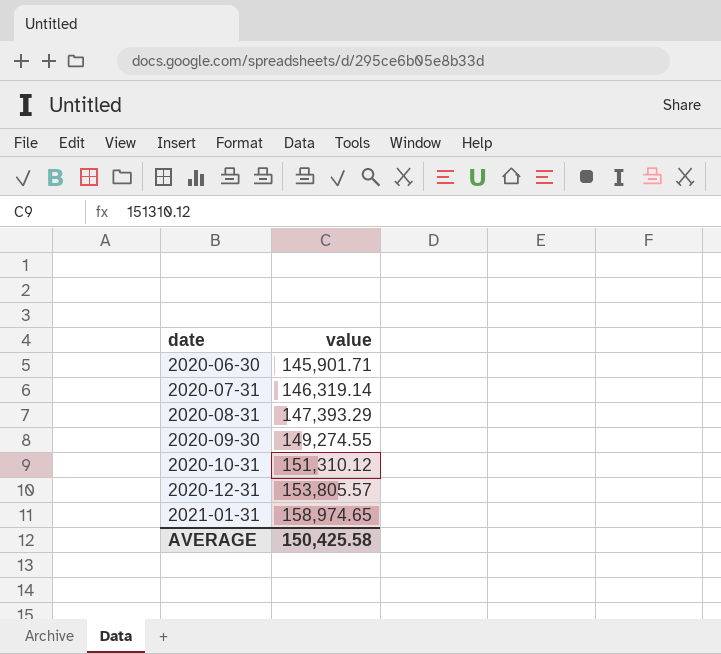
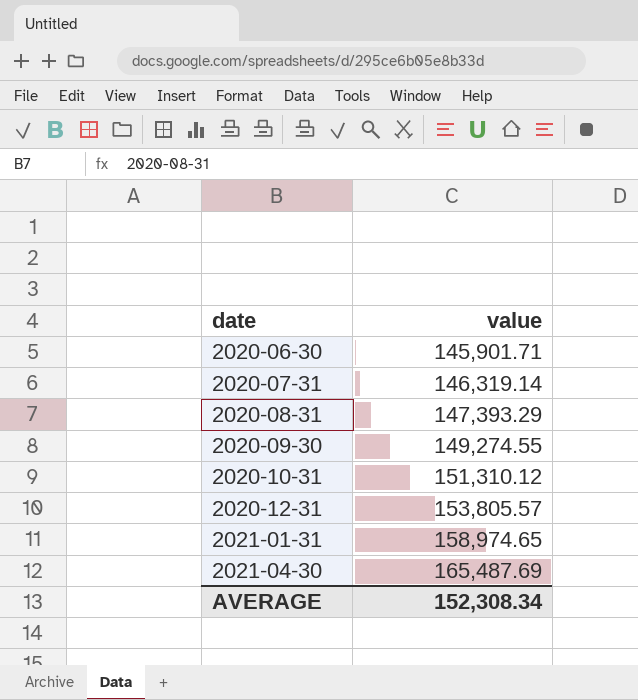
row 2021-04-30: none -> 165,487.69
AVERAGE | value: 150,425.58 -> 152,308.34

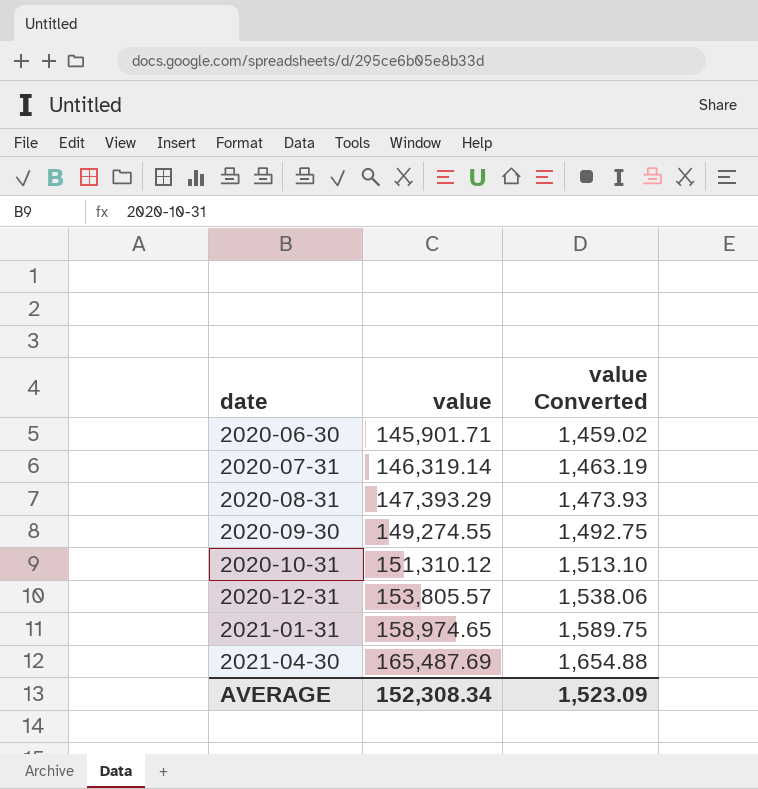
column value Converted | formula: none -> [value] * 0.01

